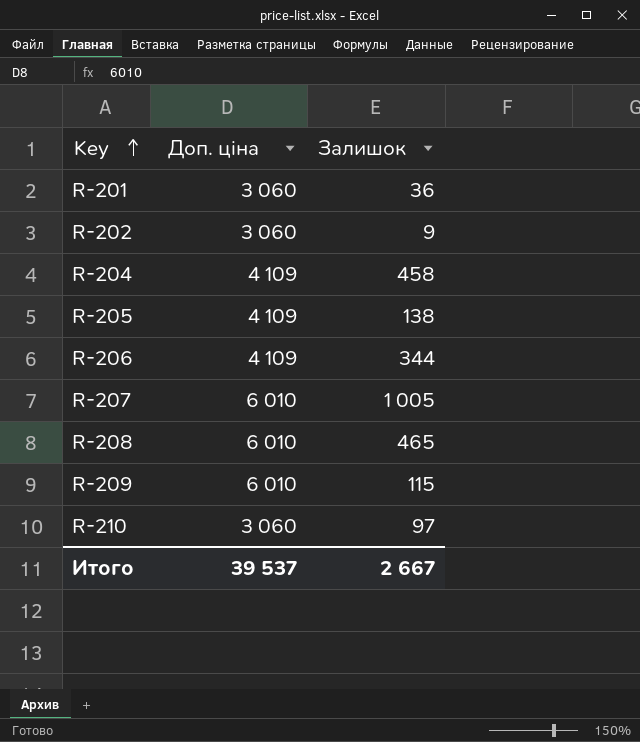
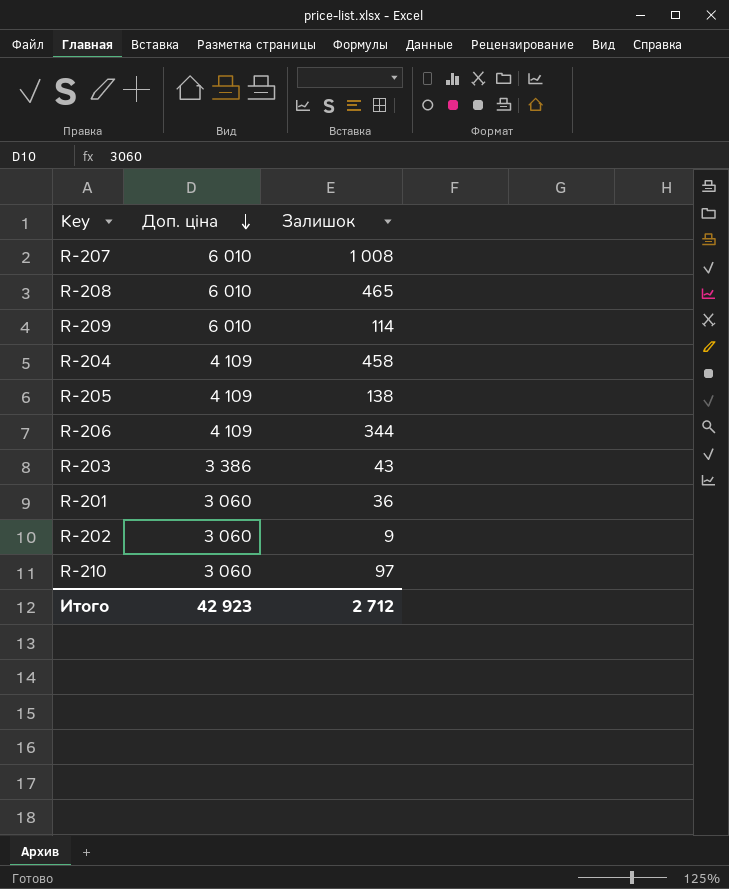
row order: Key ascending -> Доп. ціна descending
R-207 | Залишок: 1 005 -> 1 008
R-209 | Залишок: 115 -> 114
row R-203: none -> 3 386 | 43
Итого | Доп. ціна: 39 537 -> 42 923
Итого | Залишок: 2 667 -> 2 712

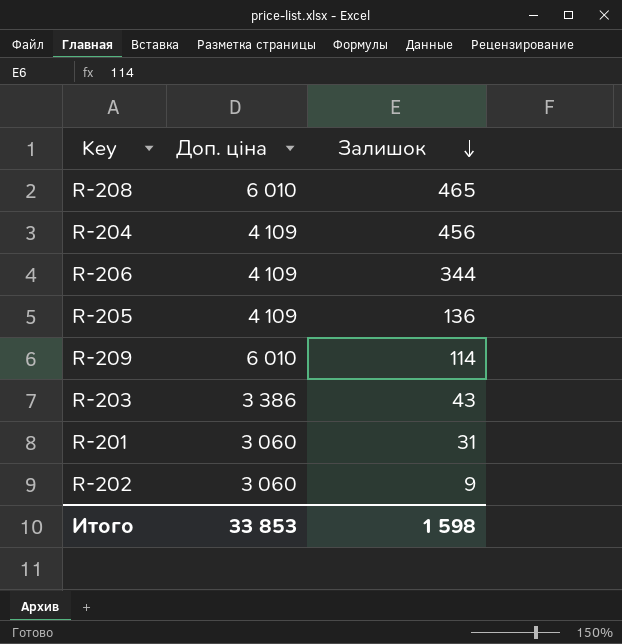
row order: Доп. ціна descending -> Залишок descending
row R-207: 6 010 | 1 008 -> none
row R-210: 3 060 | 97 -> none
R-204 | Залишок: 458 -> 456
R-205 | Залишок: 138 -> 136
R-201 | Залишок: 36 -> 31
Итого | Доп. ціна: 42 923 -> 33 853
Итого | Залишок: 2 712 -> 1 598

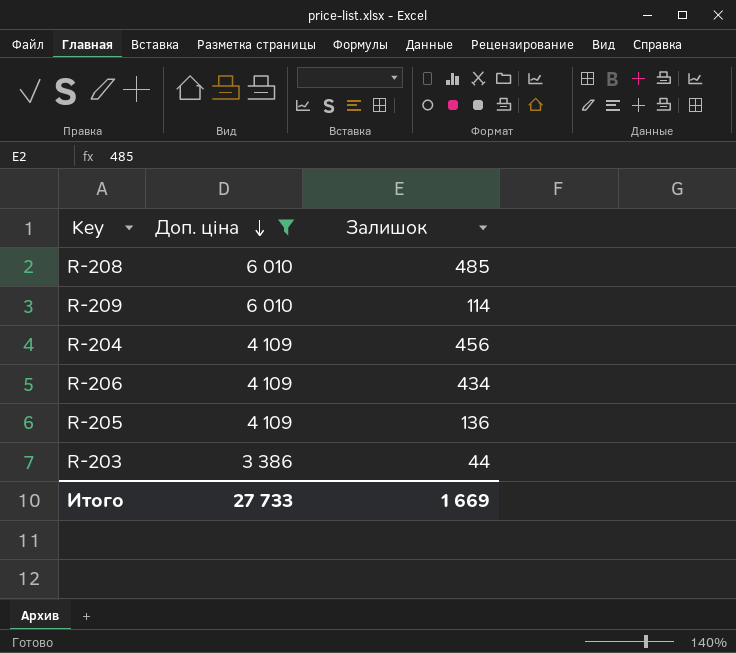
filter: none -> Доп. ціна != 3 060
row order: Залишок descending -> Доп. ціна descending
R-208 | Залишок: 465 -> 485
R-206 | Залишок: 344 -> 434
R-203 | Залишок: 43 -> 44
Итого | Доп. ціна: 33 853 -> 27 733
Итого | Залишок: 1 598 -> 1 669

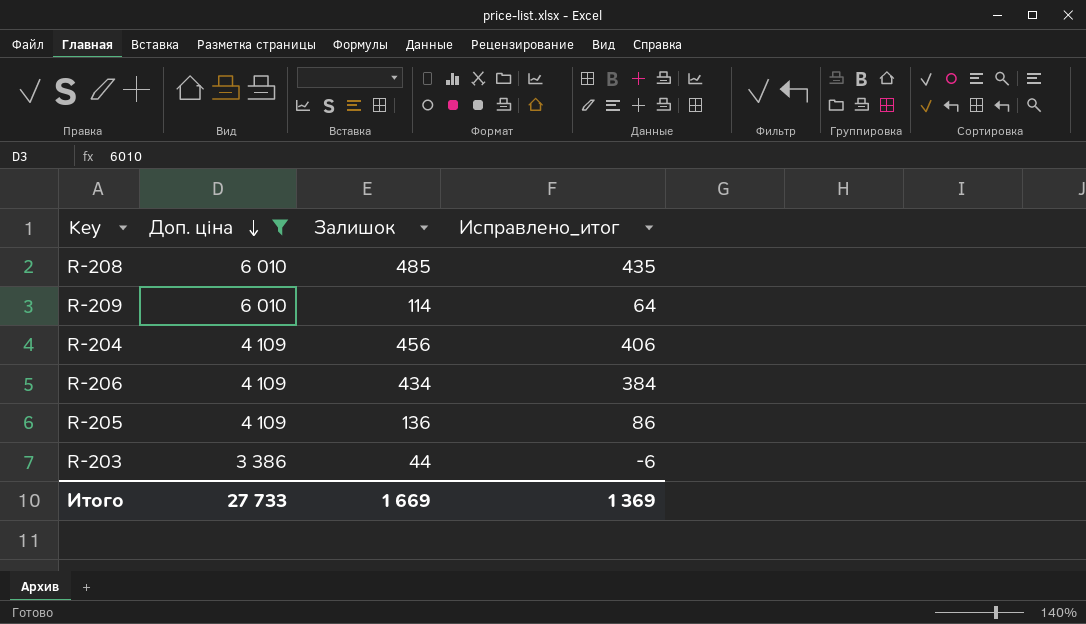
column Исправлено_итог | formula: none -> [Залишок] - 50

